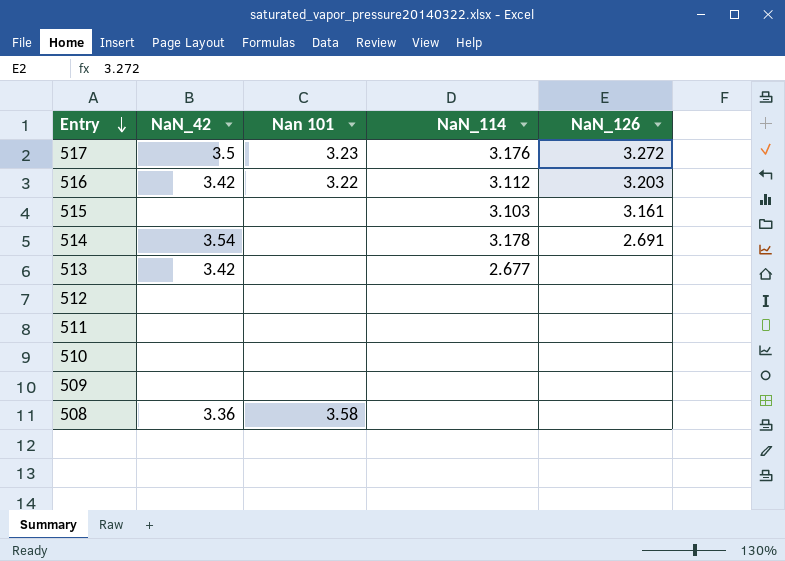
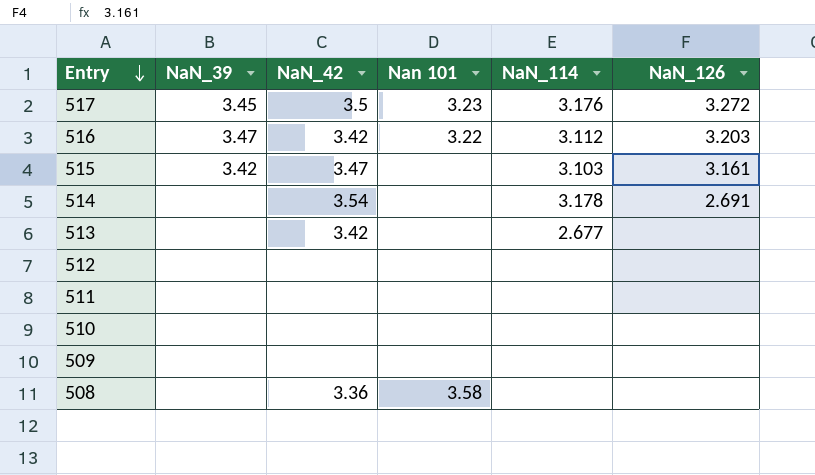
column NaN_39 | position: none -> 2
515 | NaN_42: none -> 3.47

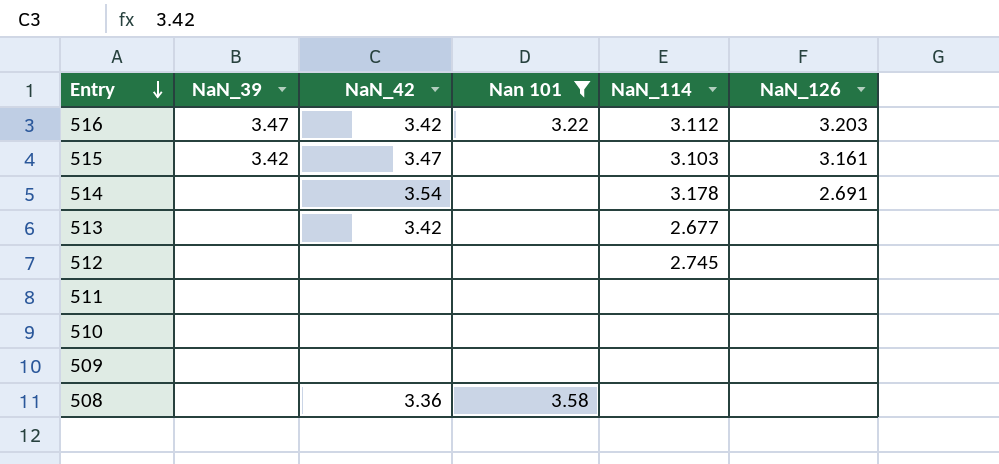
filter: none -> Nan 101 != 3.23
512 | NaN_114: none -> 2.745

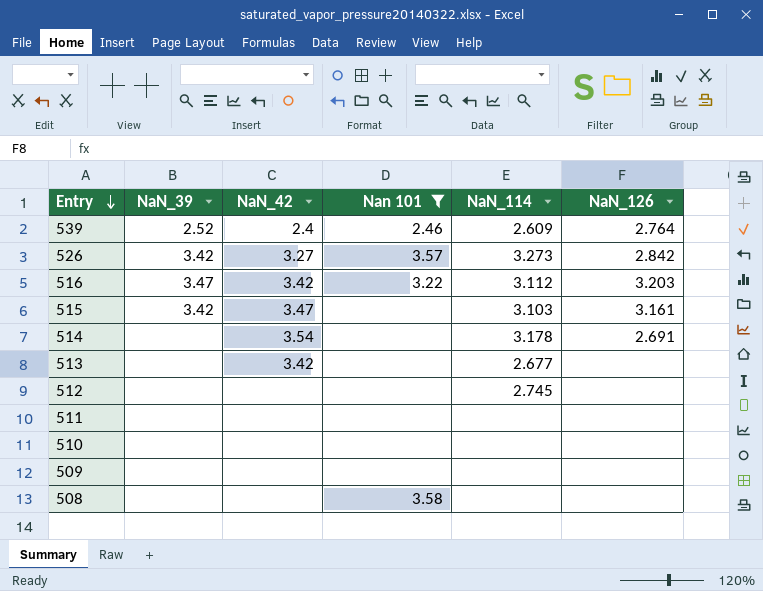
row 539: none -> 2.52 | 2.4 | 2.46 | 2.609 | 2.764
row 526: none -> 3.42 | 3.27 | 3.57 | 3.273 | 2.842
508 | NaN_42: 3.36 -> none

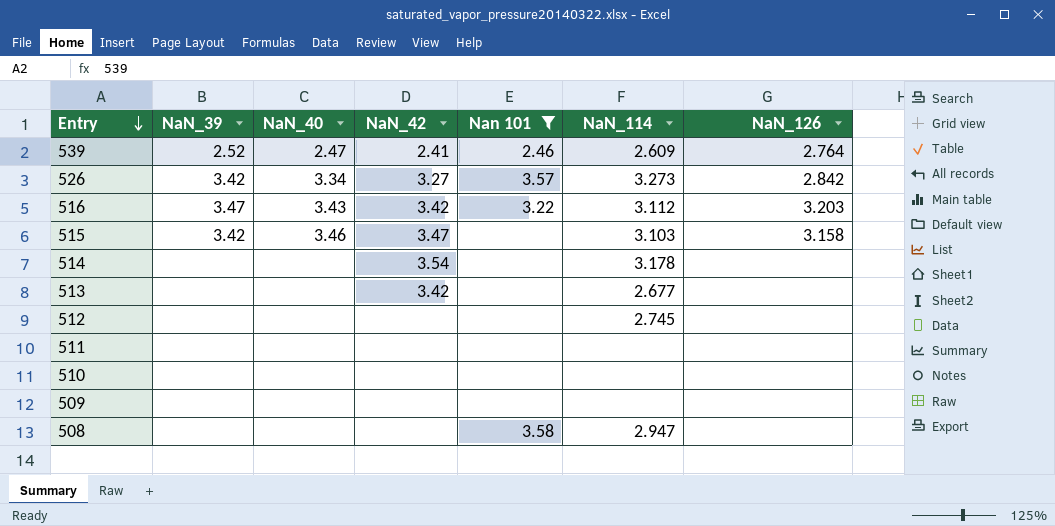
column NaN_40 | position: none -> 3
539 | NaN_42: 2.4 -> 2.41
515 | NaN_126: 3.161 -> 3.158
514 | NaN_126: 2.691 -> none
508 | NaN_114: none -> 2.947

